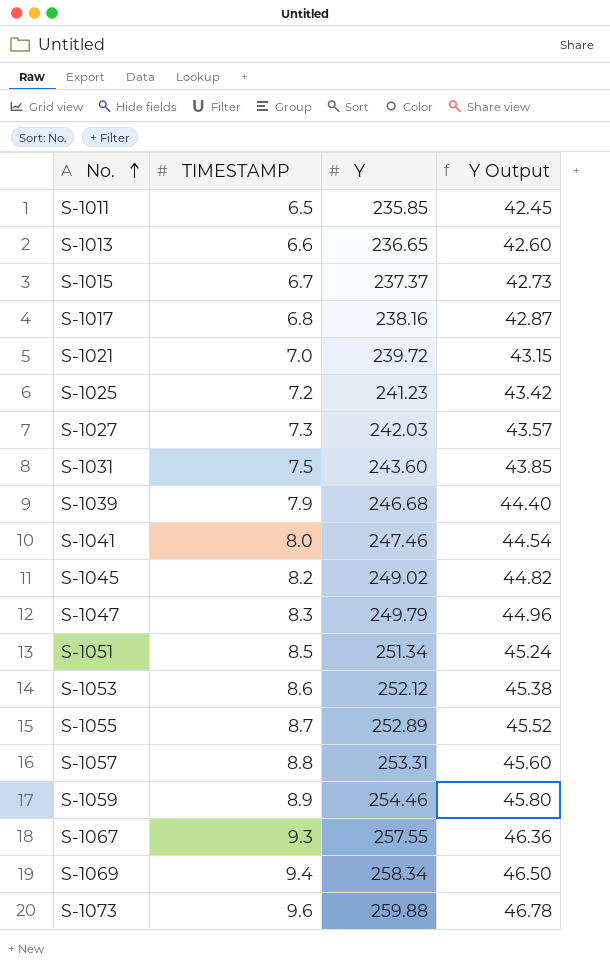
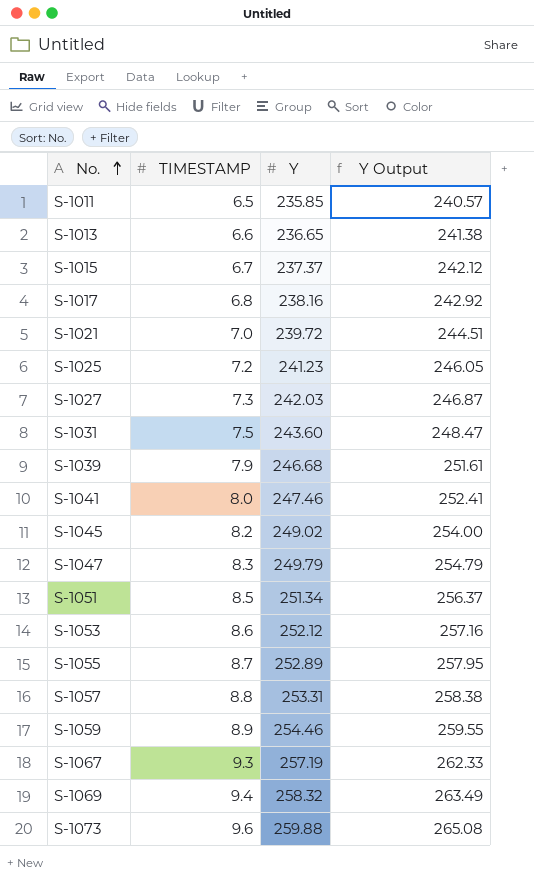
column Y Output | formula: [Y] * 0.18 -> [Y] * 1.02
S-1067 | Y: 257.55 -> 257.19
S-1069 | Y: 258.34 -> 258.32

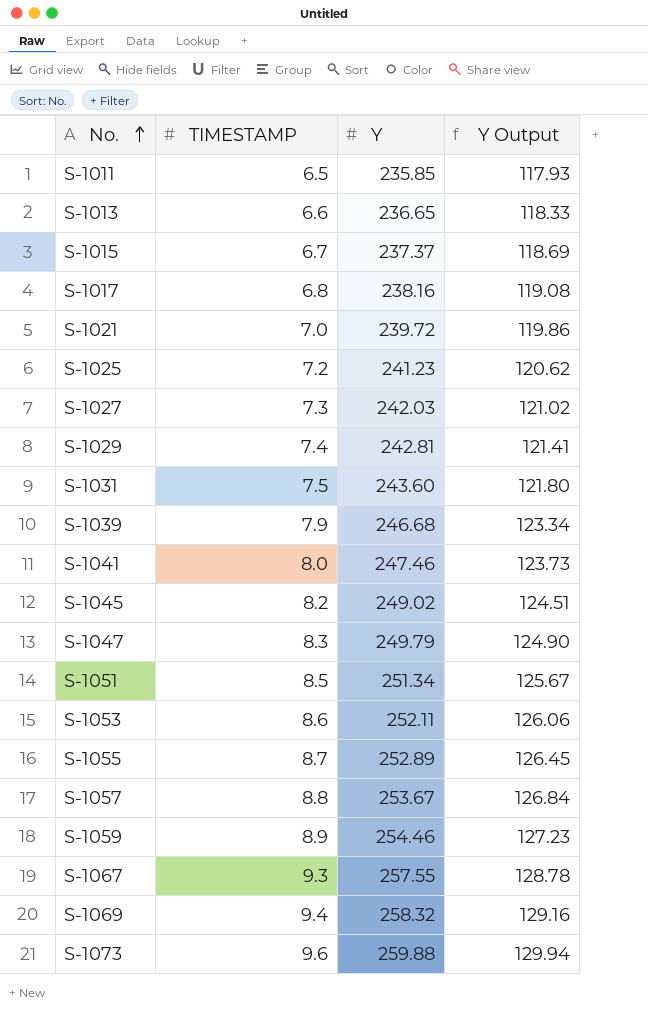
column Y Output | formula: [Y] * 1.02 -> [Y] * 0.5
row S-1029: none -> 7.4 | 242.81 | 121.41
S-1053 | Y: 252.12 -> 252.11
S-1057 | Y: 253.31 -> 253.67
S-1067 | Y: 257.19 -> 257.55

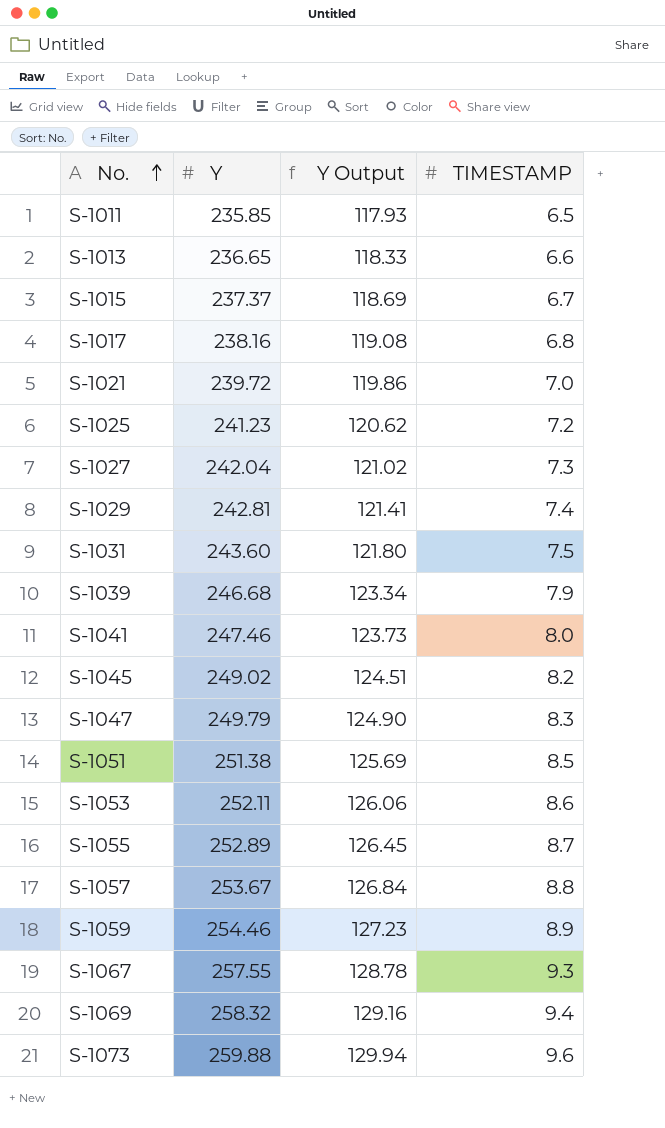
column TIMESTAMP | position: 2 -> 4
S-1027 | Y: 242.03 -> 242.04
S-1051 | Y: 251.34 -> 251.38
S-1051 | Y Output: 125.67 -> 125.69

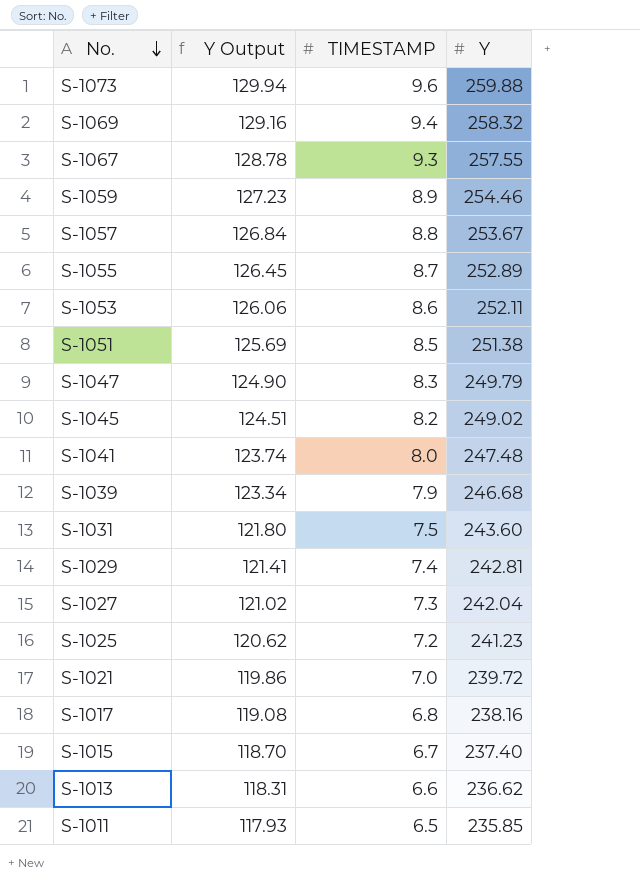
row order: No. ascending -> No. descending
column Y | position: 2 -> 4
S-1041 | Y Output: 123.73 -> 123.74
S-1041 | Y: 247.46 -> 247.48
S-1015 | Y Output: 118.69 -> 118.70
S-1015 | Y: 237.37 -> 237.40
S-1013 | Y Output: 118.33 -> 118.31
S-1013 | Y: 236.65 -> 236.62

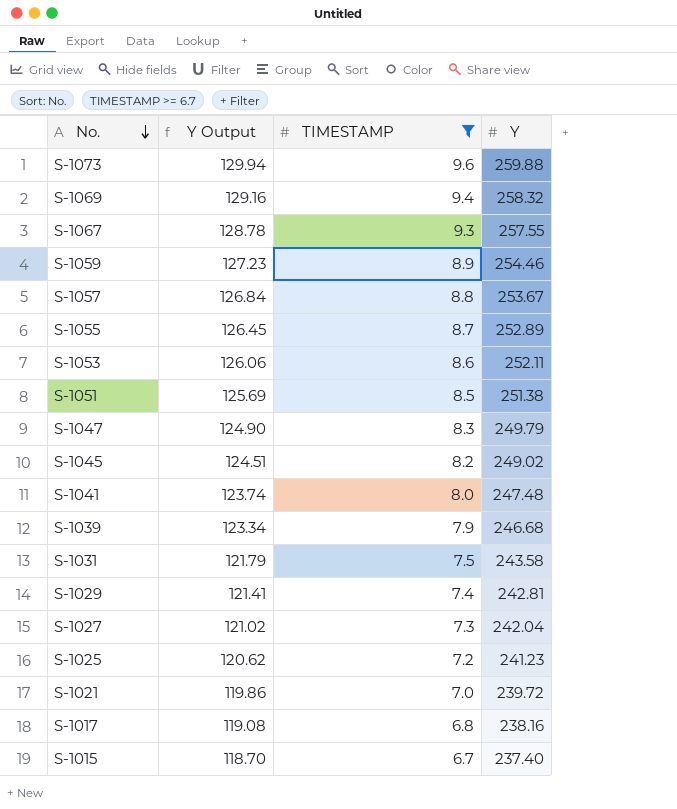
filter: none -> TIMESTAMP >= 6.7
S-1031 | Y Output: 121.80 -> 121.79
S-1031 | Y: 243.60 -> 243.58

